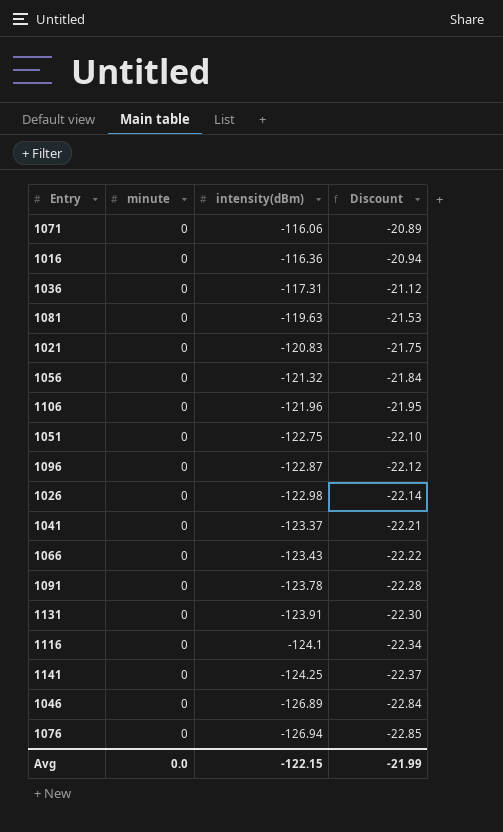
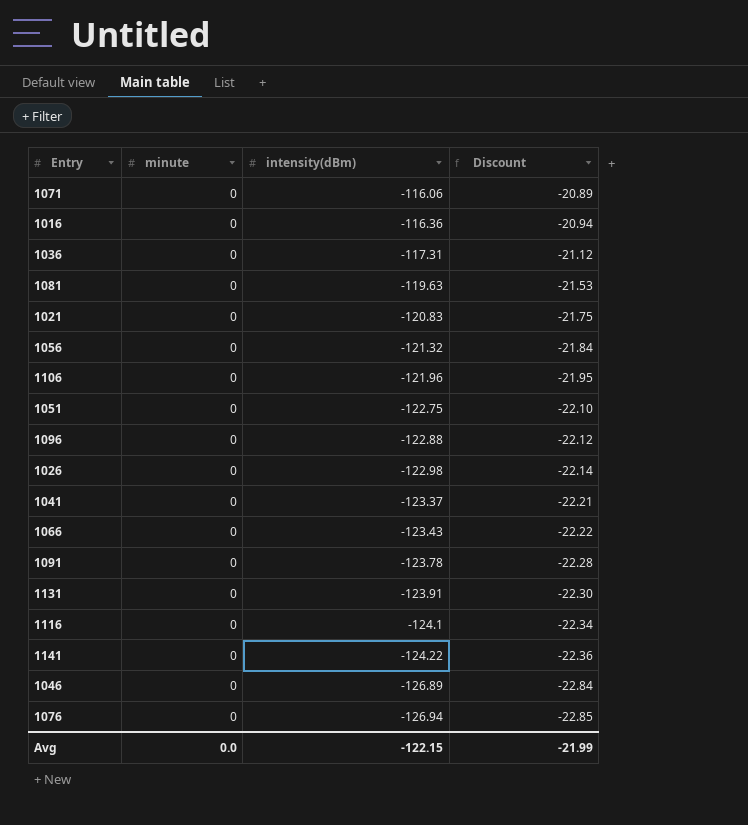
1096 | intensity(dBm): -122.87 -> -122.88
1141 | intensity(dBm): -124.25 -> -124.22
1141 | Discount: -22.37 -> -22.36

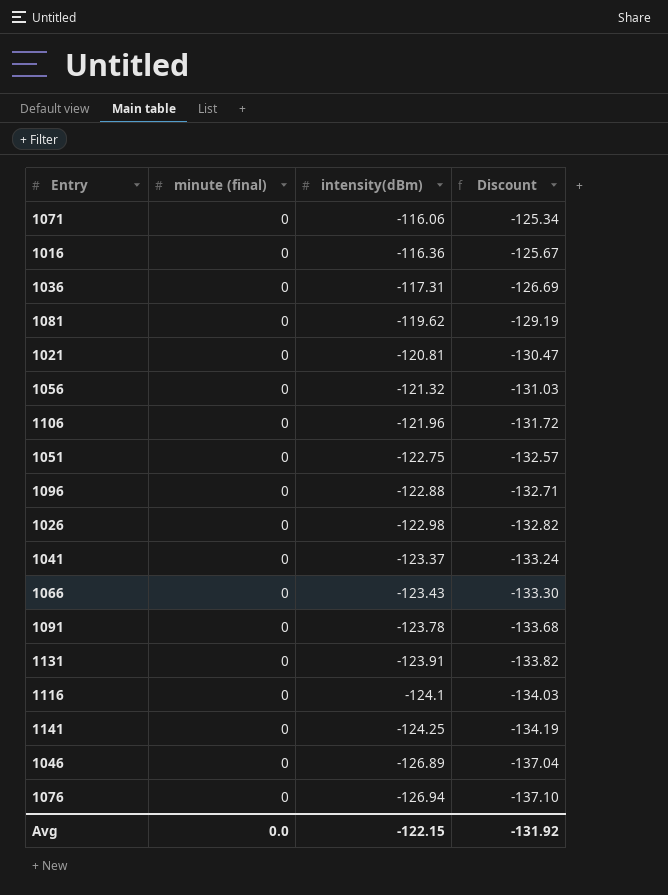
column name: minute -> minute (final)
column Discount | formula: [intensity(dBm)] * 0.18 -> [intensity(dBm)] * 1.08
1081 | intensity(dBm): -119.63 -> -119.62
1021 | intensity(dBm): -120.83 -> -120.81
1141 | intensity(dBm): -124.22 -> -124.25
Avg | Discount: -21.99 -> -131.92

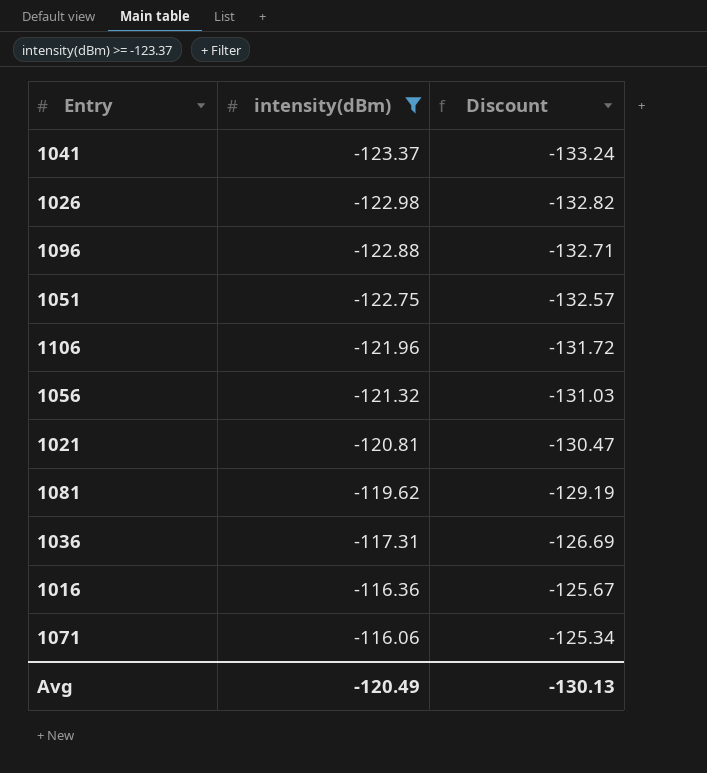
filter: none -> intensity(dBm) >= -123.37
row order: intensity(dBm) descending -> intensity(dBm) ascending
column minute (final) | position: 2 -> none
Avg | intensity(dBm): -122.15 -> -120.49
Avg | Discount: -131.92 -> -130.13

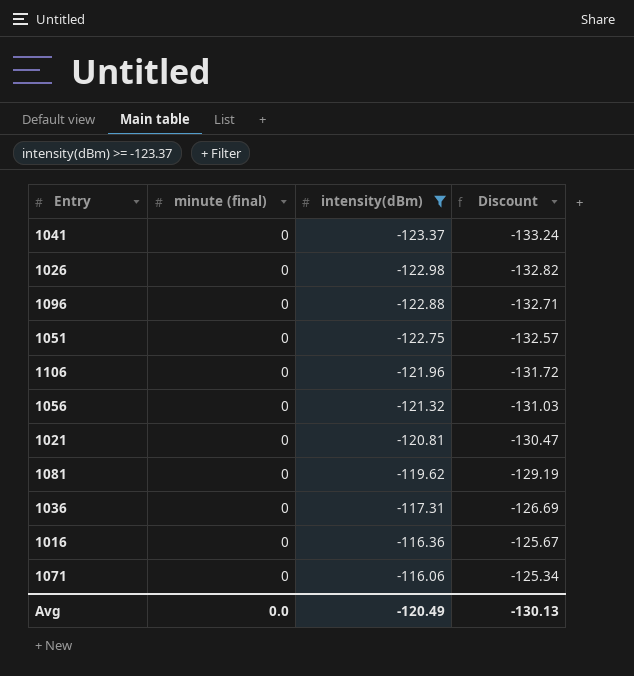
column minute (final) | position: none -> 2

